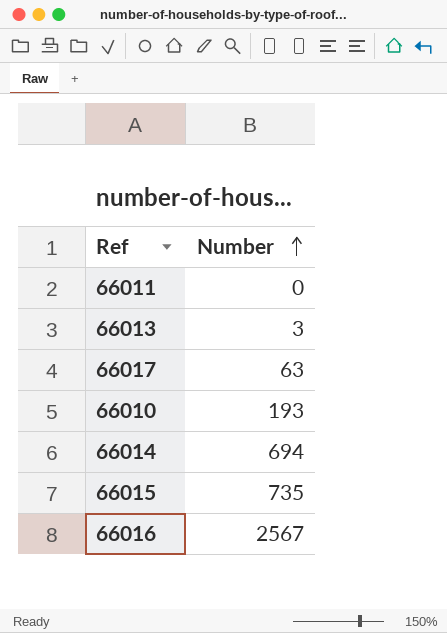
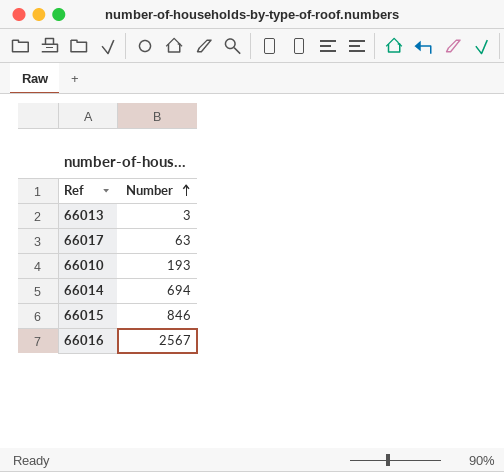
row 66011: 0 -> none
66015 | Number: 735 -> 846

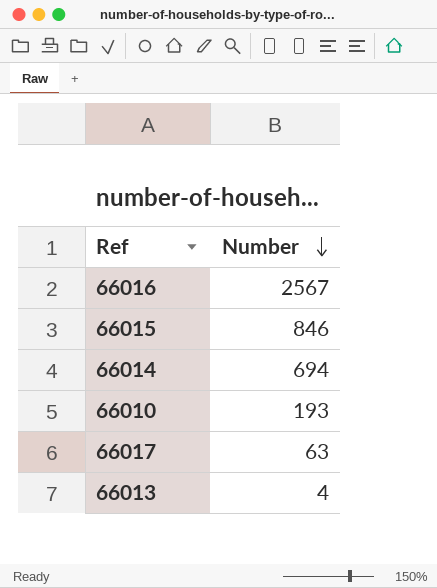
row order: Number ascending -> Number descending
66013 | Number: 3 -> 4

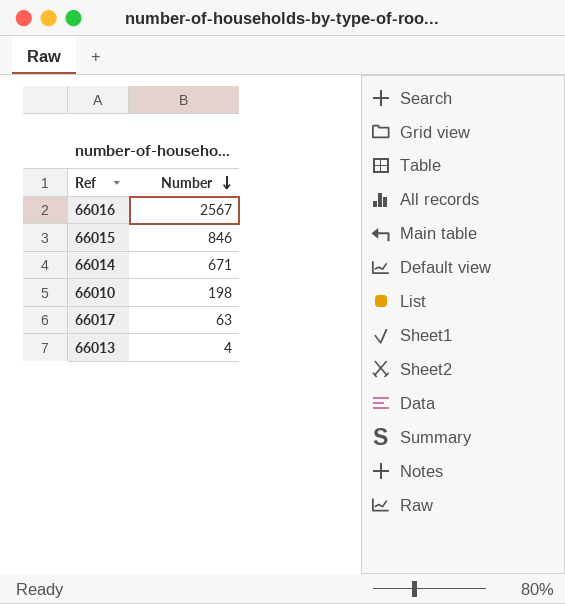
66014 | Number: 694 -> 671
66010 | Number: 193 -> 198

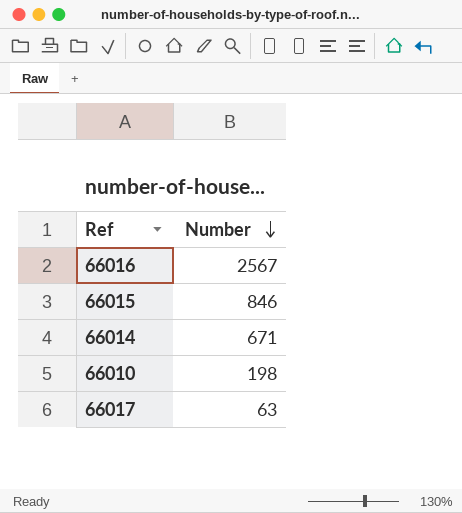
row 66013: 4 -> none

